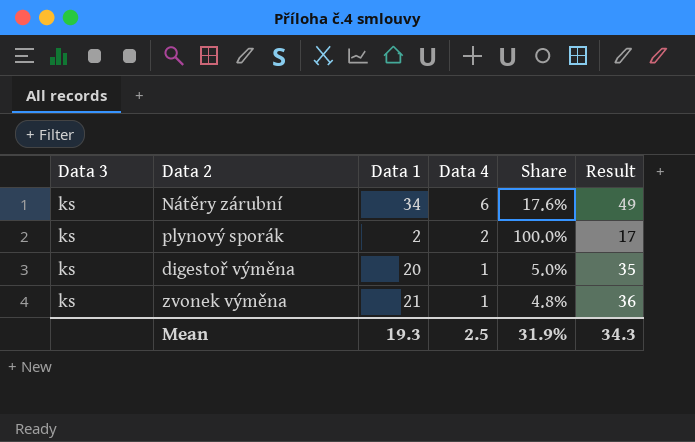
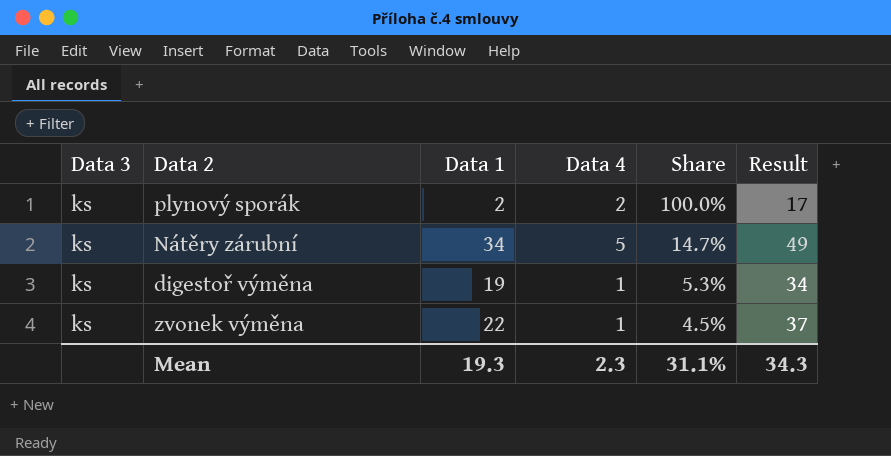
row order: Data 4 descending -> Share descending
Nátěry zárubní | Data 4: 6 -> 5
Nátěry zárubní | Share: 17.6% -> 14.7%
digestoř výměna | Data 1: 20 -> 19
digestoř výměna | Share: 5.0% -> 5.3%
digestoř výměna | Result: 35 -> 34
zvonek výměna | Data 1: 21 -> 22
zvonek výměna | Share: 4.8% -> 4.5%
zvonek výměna | Result: 36 -> 37
Mean | Data 4: 2.5 -> 2.3
Mean | Share: 31.9% -> 31.1%

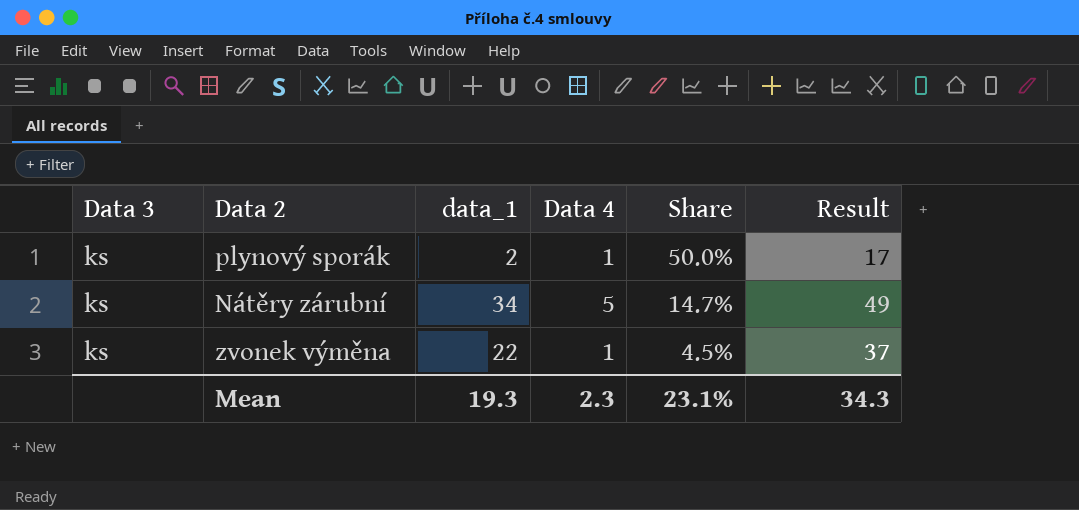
column name: Data 1 -> data_1
row digestoř výměna: ks | 19 | 1 | 5.3% | 34 -> none
plynový sporák | Data 4: 2 -> 1
plynový sporák | Share: 100.0% -> 50.0%
Mean | Share: 31.1% -> 23.1%

